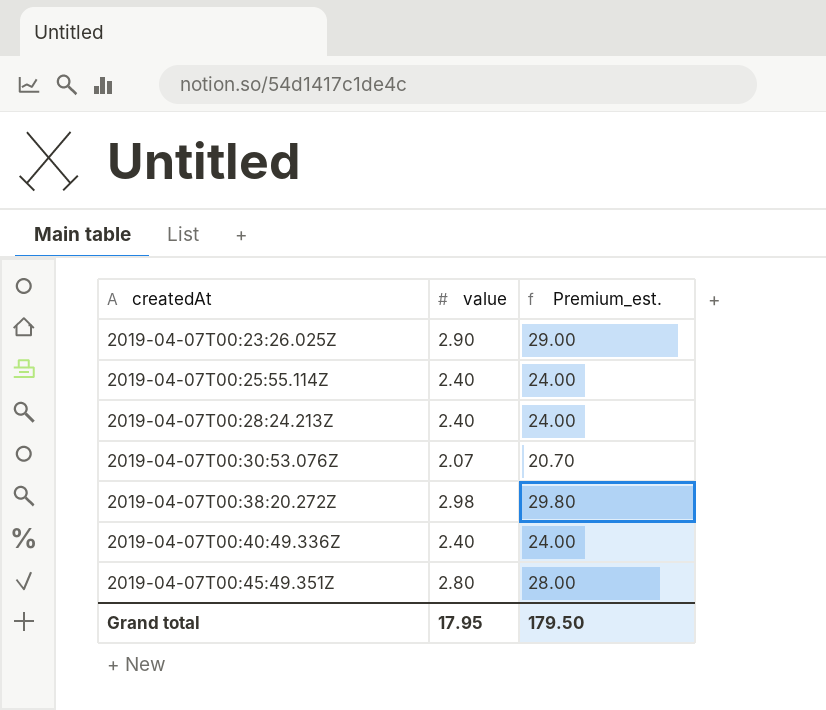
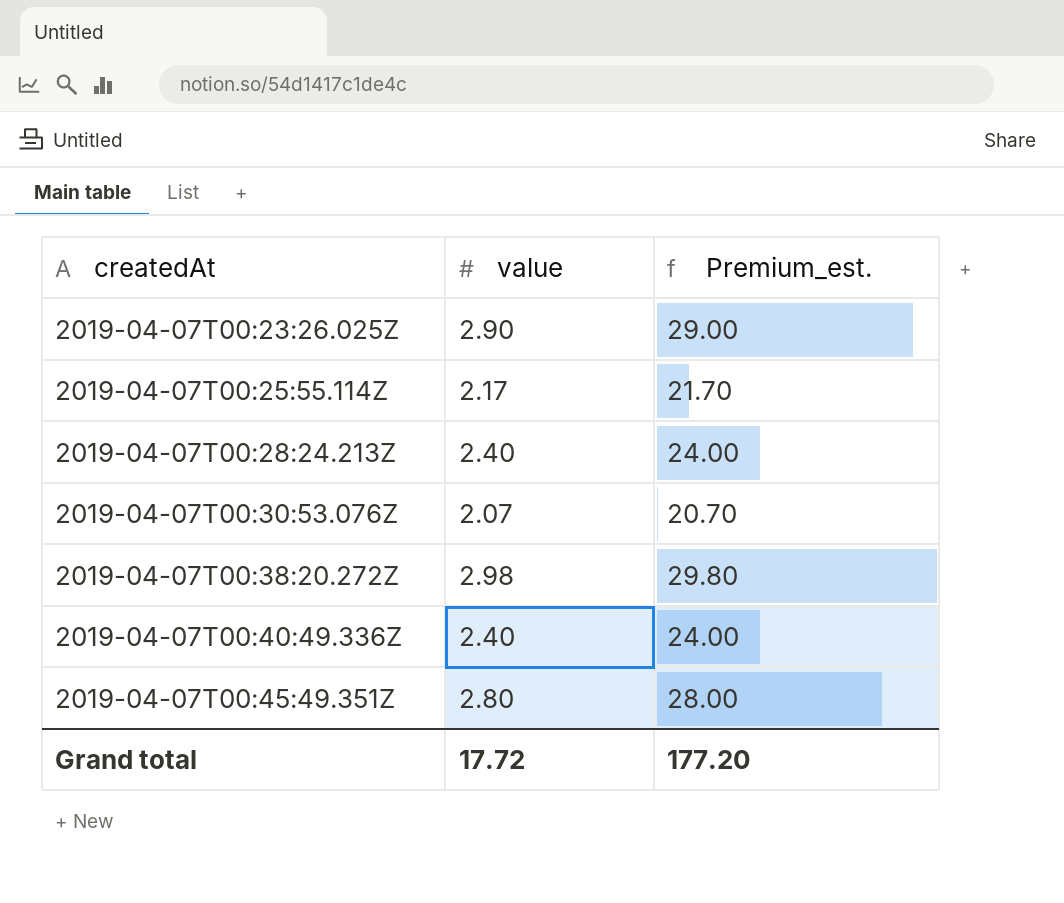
2019-04-07T00:25:55.114Z | value: 2.40 -> 2.17
2019-04-07T00:25:55.114Z | Premium_est.: 24.00 -> 21.70
Grand total | value: 17.95 -> 17.72
Grand total | Premium_est.: 179.50 -> 177.20

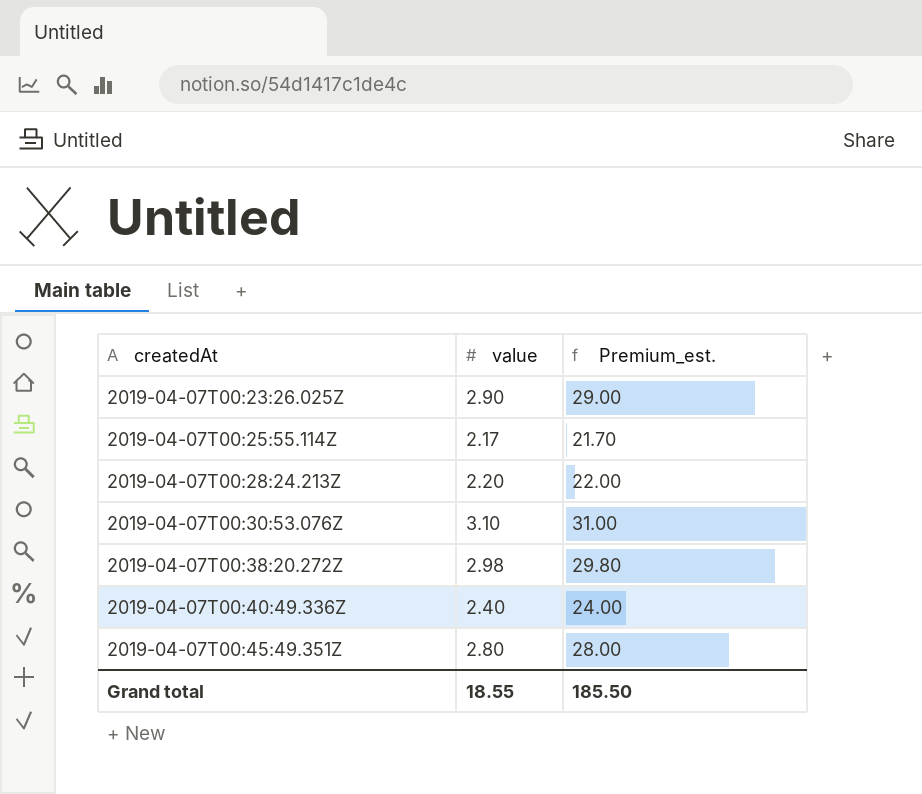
2019-04-07T00:28:24.213Z | value: 2.40 -> 2.20
2019-04-07T00:28:24.213Z | Premium_est.: 24.00 -> 22.00
2019-04-07T00:30:53.076Z | value: 2.07 -> 3.10
2019-04-07T00:30:53.076Z | Premium_est.: 20.70 -> 31.00
Grand total | value: 17.72 -> 18.55
Grand total | Premium_est.: 177.20 -> 185.50

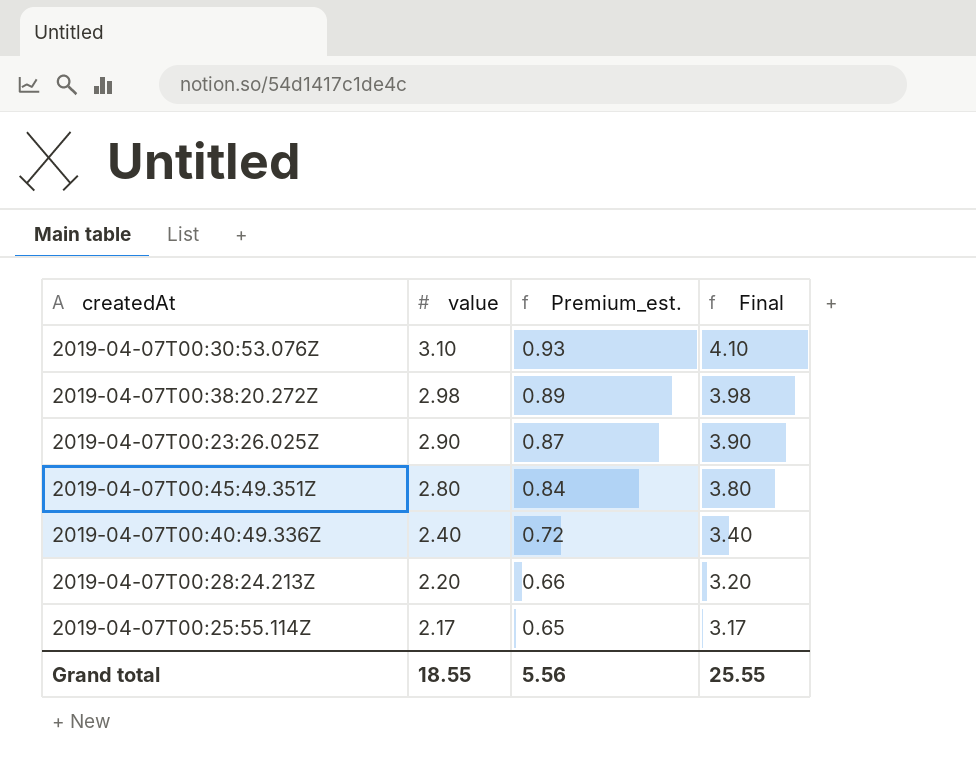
row order: createdAt ascending -> value descending
column Premium_est. | formula: [value] * 10 -> [value] * 0.3
column Final | formula: none -> [value] + 1
Grand total | Premium_est.: 185.50 -> 5.56

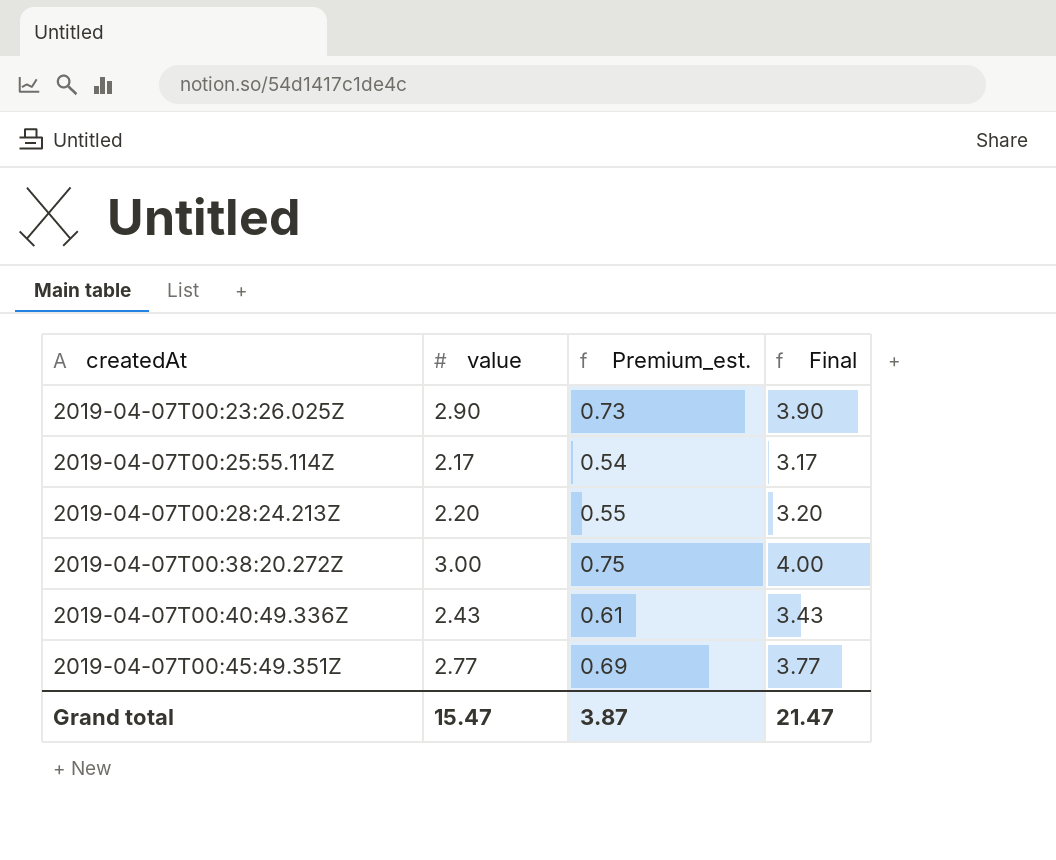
row order: value descending -> createdAt ascending
column Premium_est. | formula: [value] * 0.3 -> [value] * 0.25
row 2019-04-07T00:30:53.076Z: 3.10 | 0.93 | 4.10 -> none
2019-04-07T00:38:20.272Z | value: 2.98 -> 3.00
2019-04-07T00:38:20.272Z | Final: 3.98 -> 4.00
2019-04-07T00:40:49.336Z | value: 2.40 -> 2.43
2019-04-07T00:40:49.336Z | Final: 3.40 -> 3.43
2019-04-07T00:45:49.351Z | value: 2.80 -> 2.77
2019-04-07T00:45:49.351Z | Final: 3.80 -> 3.77
Grand total | value: 18.55 -> 15.47
Grand total | Premium_est.: 5.56 -> 3.87
Grand total | Final: 25.55 -> 21.47

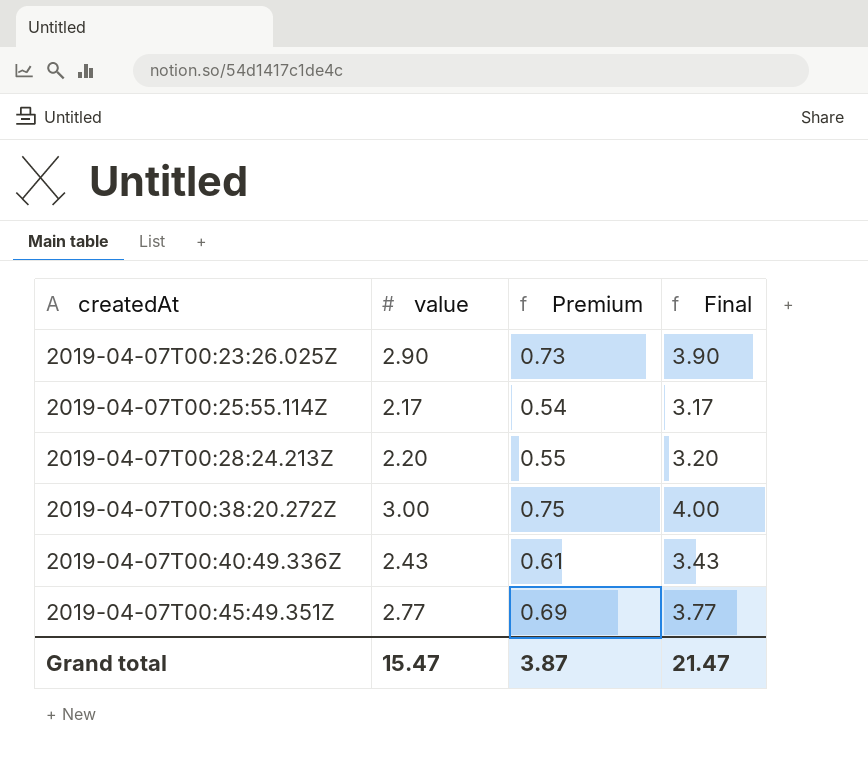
column name: Premium_est. -> Premium

